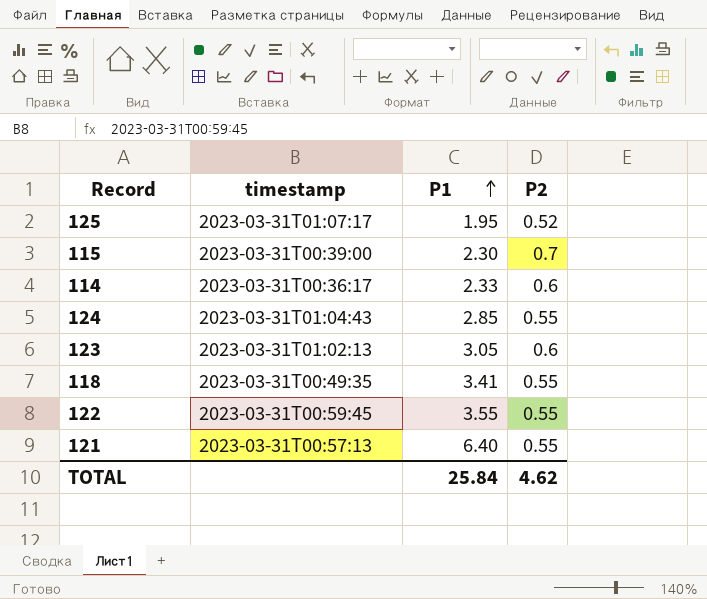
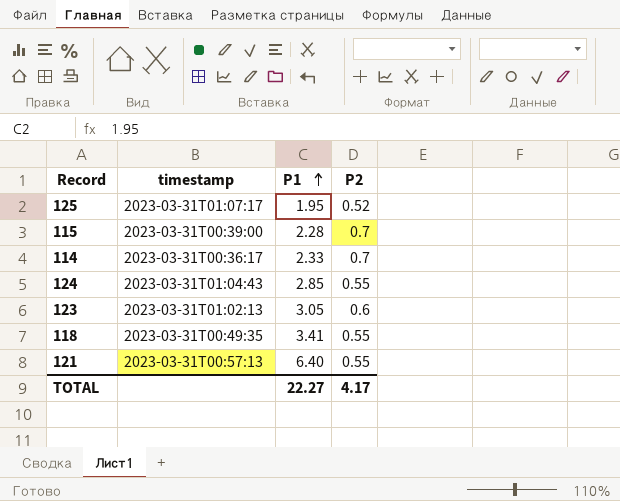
row 122: 2023-03-31T00:59:45 | 3.55 | 0.55 -> none
115 | P1: 2.30 -> 2.28
114 | P2: 0.6 -> 0.7
TOTAL | P1: 25.84 -> 22.27
TOTAL | P2: 4.62 -> 4.17

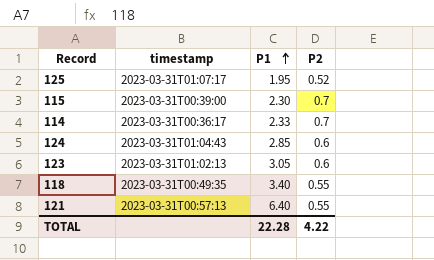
115 | P1: 2.28 -> 2.30
124 | P2: 0.55 -> 0.6
118 | P1: 3.41 -> 3.40
TOTAL | P1: 22.27 -> 22.28
TOTAL | P2: 4.17 -> 4.22

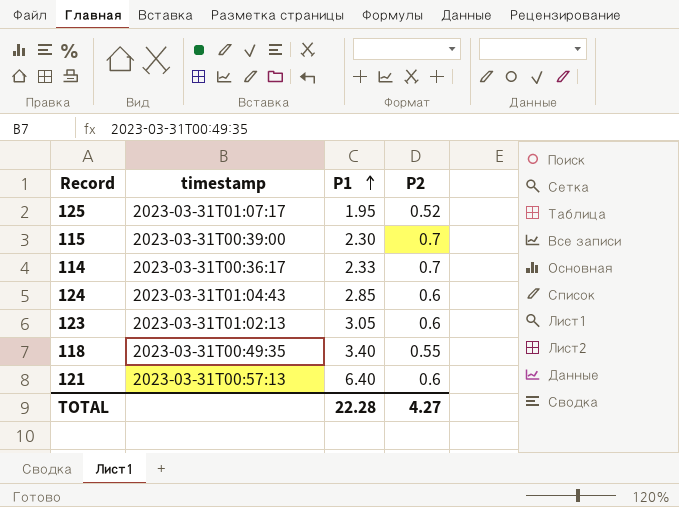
121 | P2: 0.55 -> 0.6
TOTAL | P2: 4.22 -> 4.27

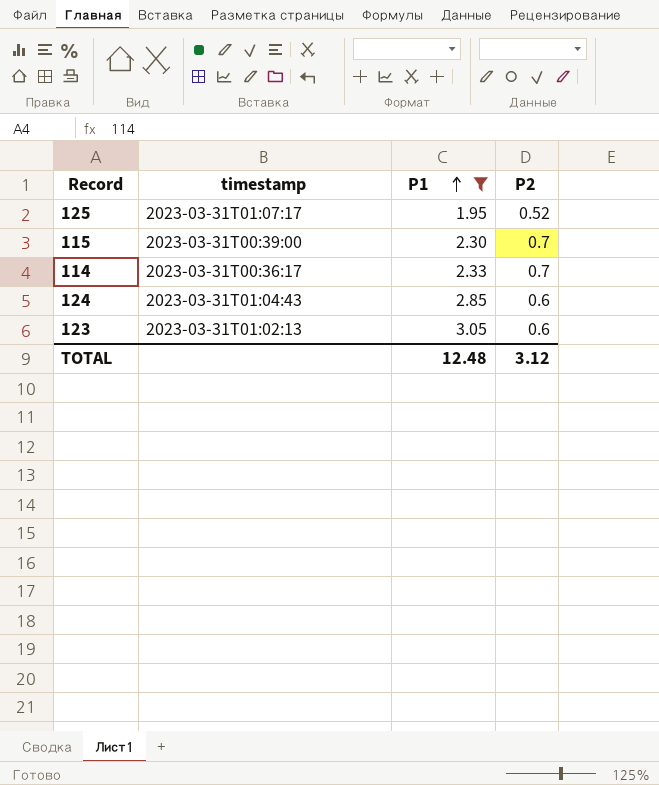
filter: none -> P1 <= 3.05
TOTAL | P1: 22.28 -> 12.48
TOTAL | P2: 4.27 -> 3.12

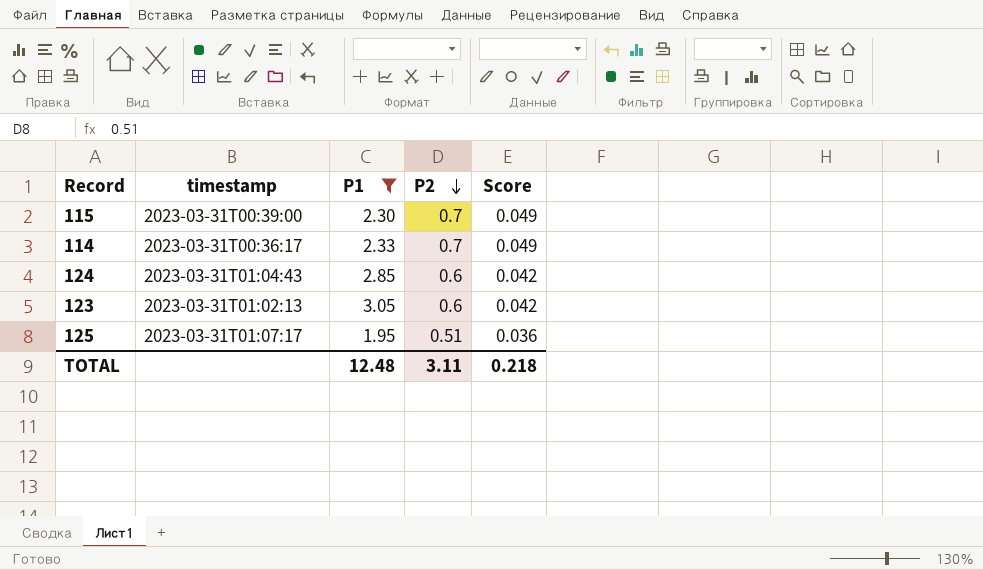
row order: P1 ascending -> P2 descending
column Score | formula: none -> [P2] * 0.07
125 | P2: 0.52 -> 0.51
TOTAL | P2: 3.12 -> 3.11

